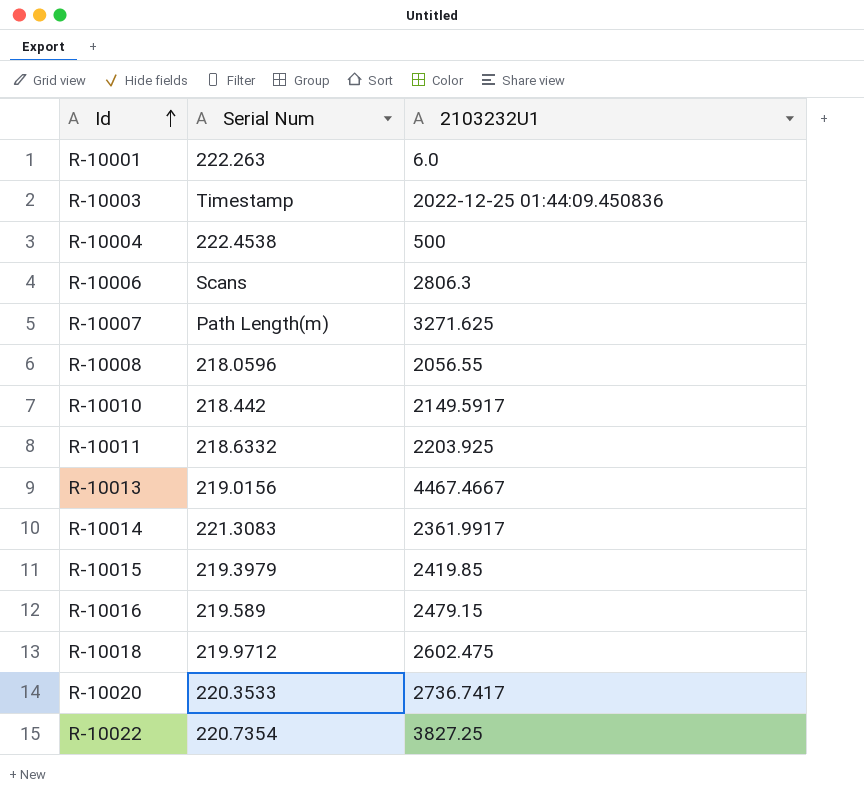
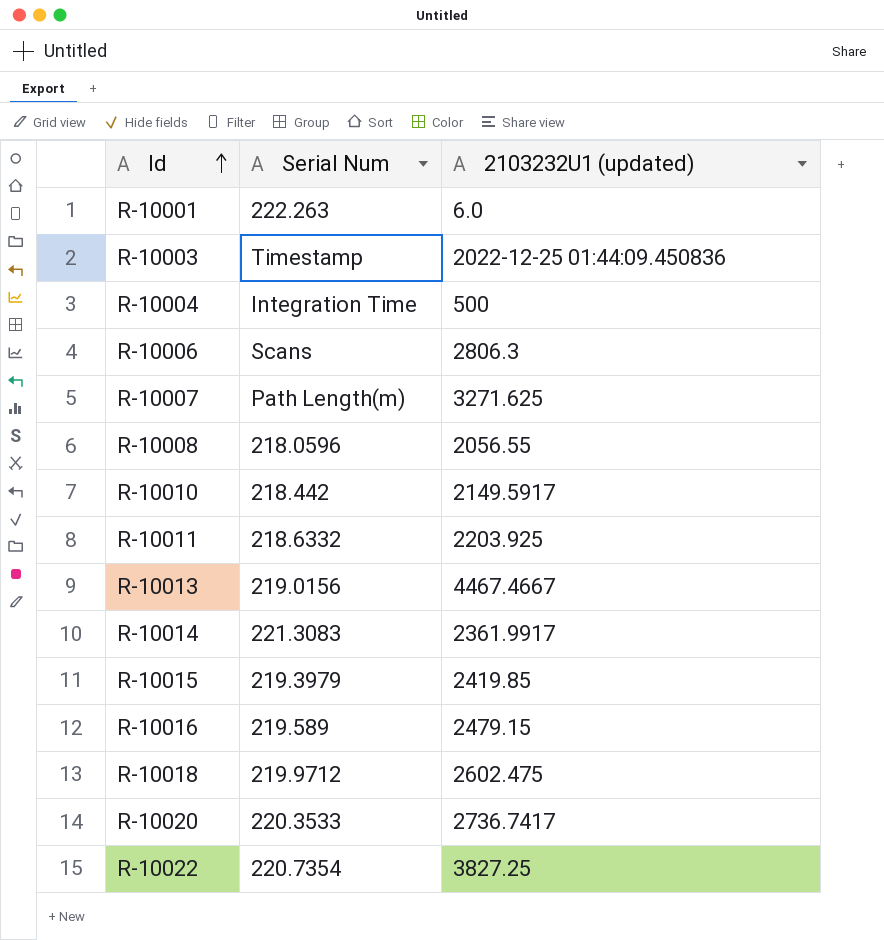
column name: 2103232U1 -> 2103232U1 (updated)
R-10004 | Serial Num: 222.4538 -> Integration Time

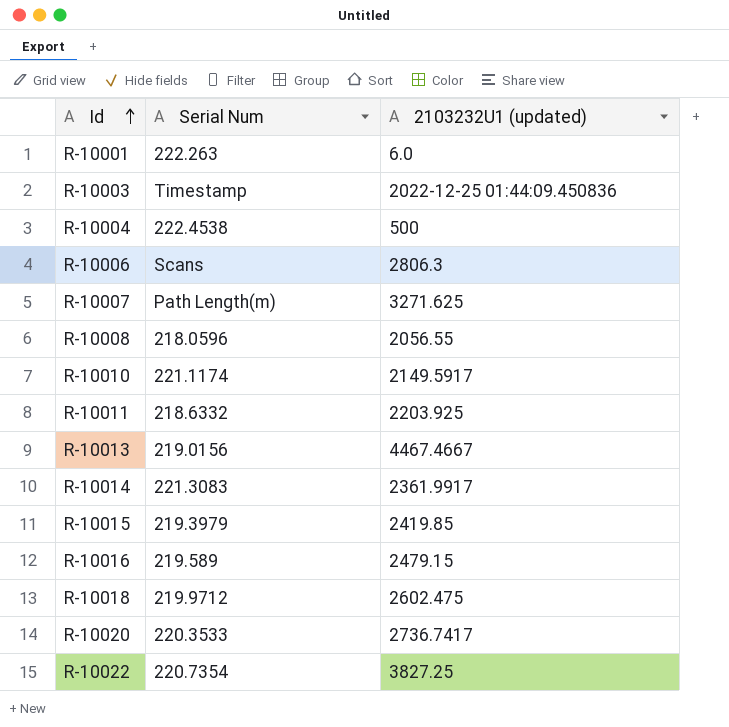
R-10004 | Serial Num: Integration Time -> 222.4538
R-10010 | Serial Num: 218.442 -> 221.1174

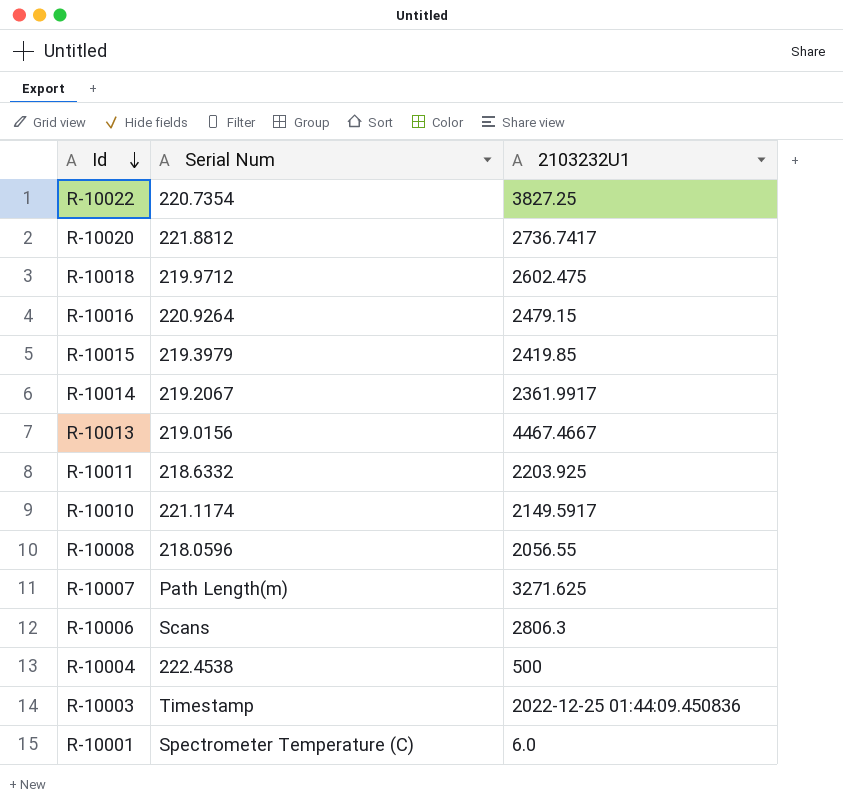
row order: Id ascending -> Id descending
column name: 2103232U1 (updated) -> 2103232U1
R-10020 | Serial Num: 220.3533 -> 221.8812
R-10016 | Serial Num: 219.589 -> 220.9264
R-10014 | Serial Num: 221.3083 -> 219.2067
R-10001 | Serial Num: 222.263 -> Spectrometer Temperature (C)

